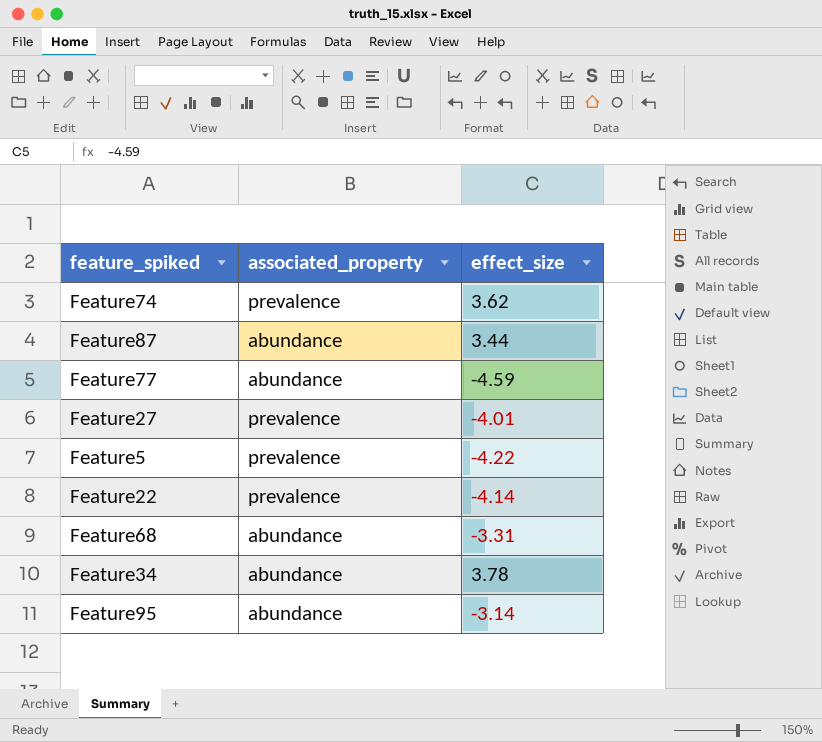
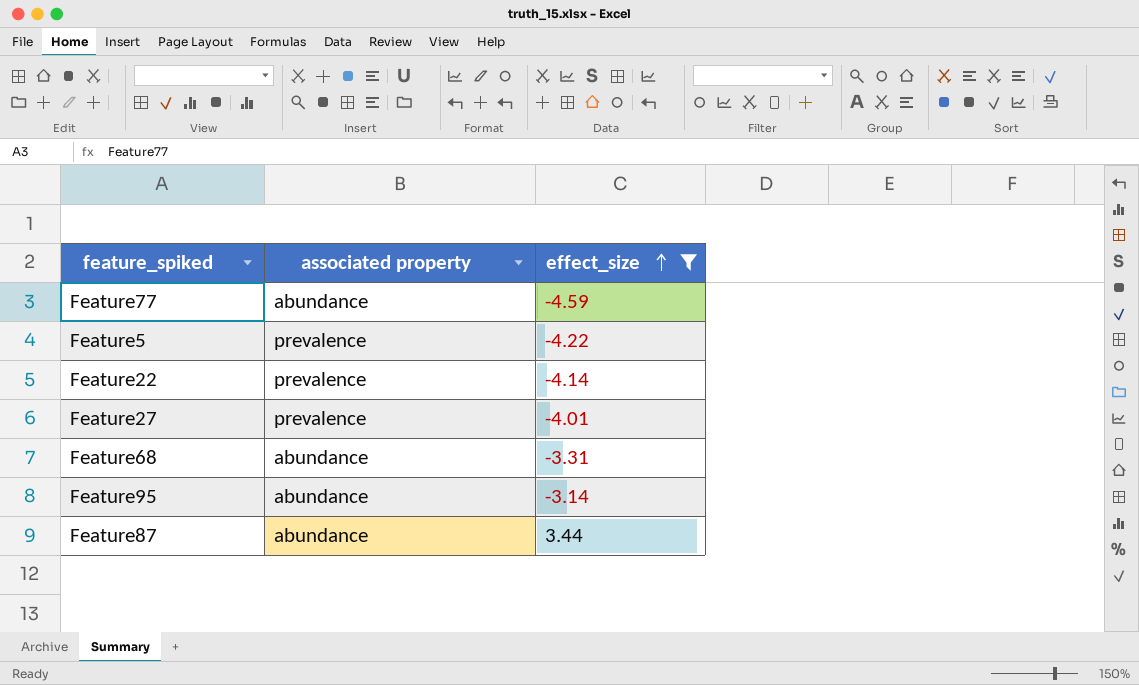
filter: none -> effect_size <= 3.44
row order: none -> effect_size ascending
column name: associated_property -> associated property

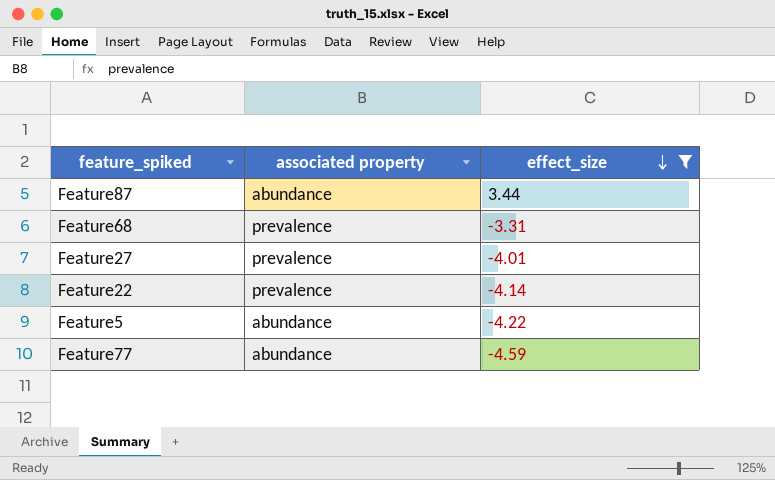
row order: effect_size ascending -> effect_size descending
row Feature95: abundance | -3.14 -> none
Feature68 | associated property: abundance -> prevalence
Feature5 | associated property: prevalence -> abundance

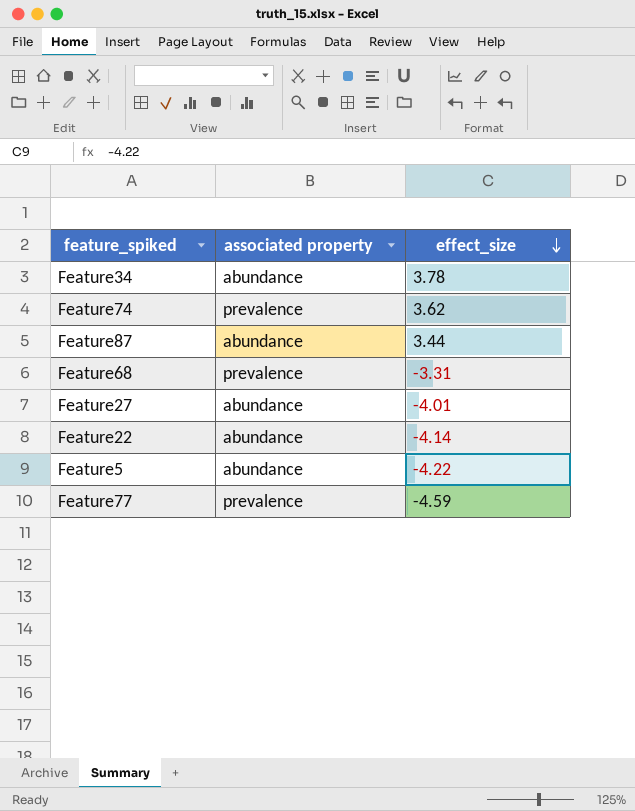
filter: effect_size <= 3.44 -> none
Feature27 | associated property: prevalence -> abundance
Feature22 | associated property: prevalence -> abundance
Feature77 | associated property: abundance -> prevalence

